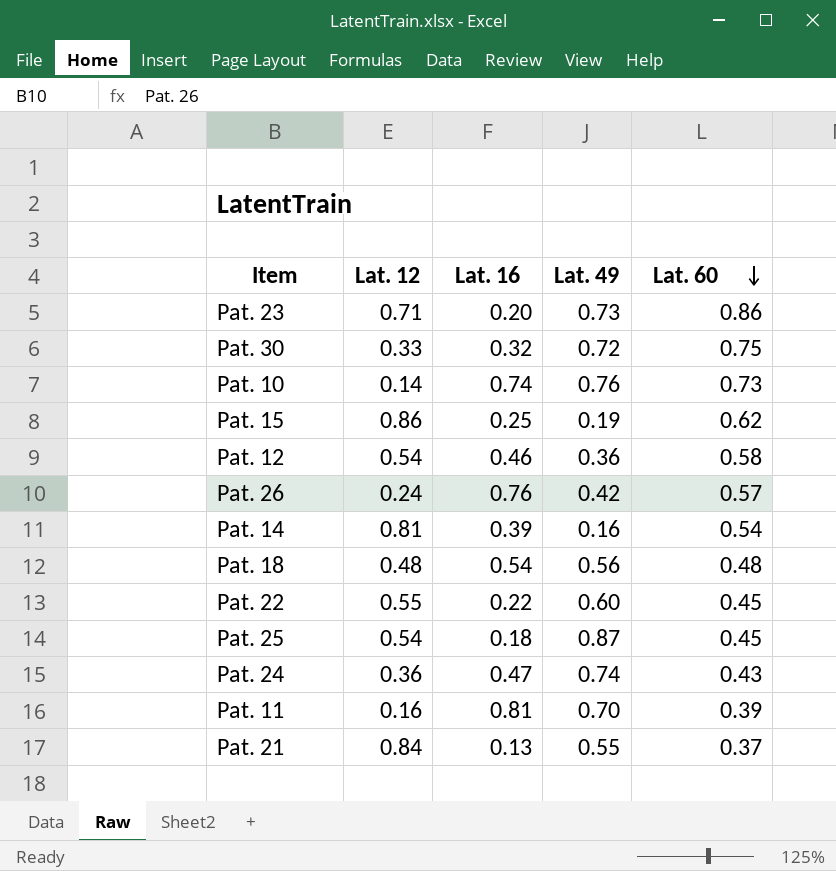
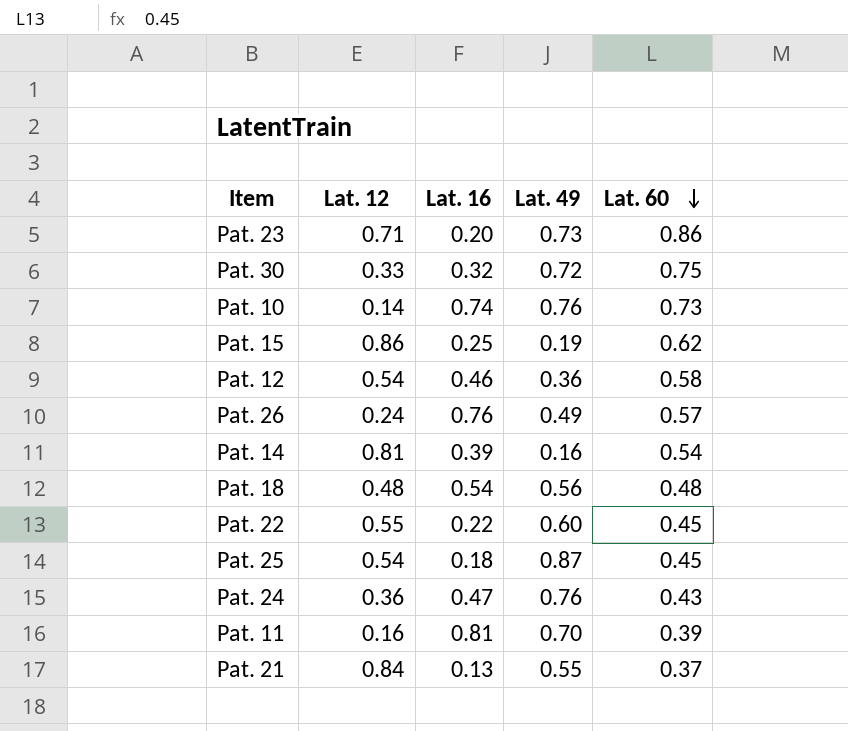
Pat. 26 | Lat. 49: 0.42 -> 0.49
Pat. 24 | Lat. 49: 0.74 -> 0.76

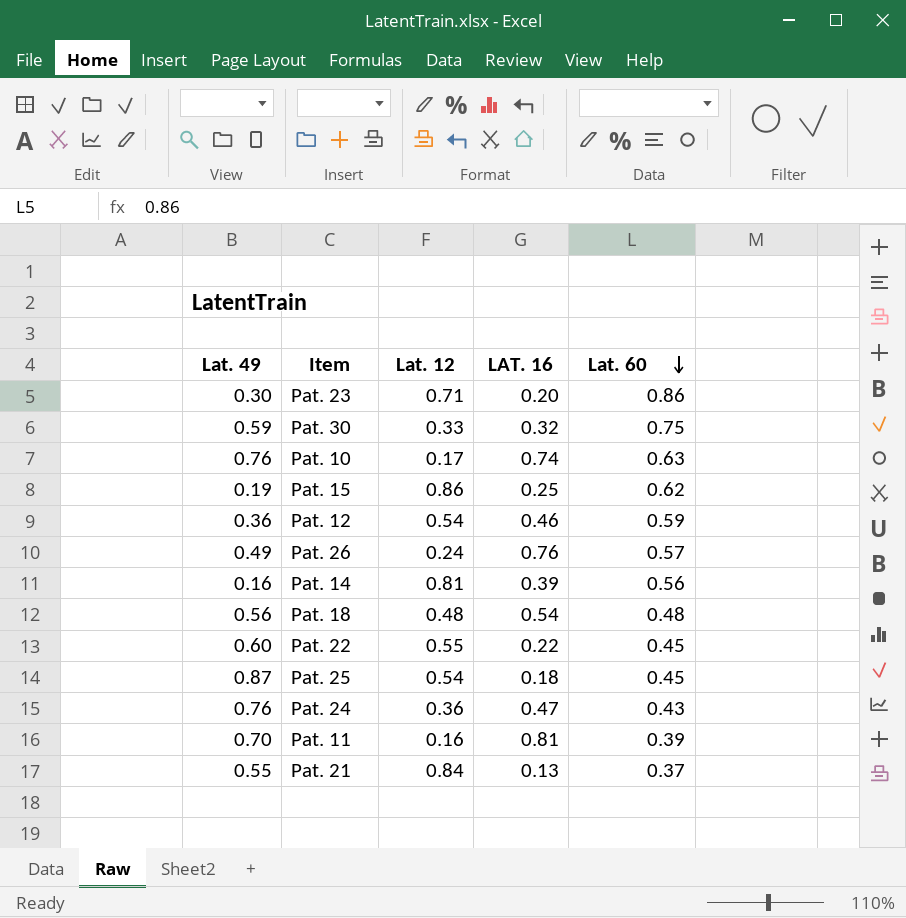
column Lat. 49 | position: 4 -> 1
column name: Lat. 16 -> LAT. 16
Pat. 23 | Lat. 49: 0.73 -> 0.30
Pat. 30 | Lat. 49: 0.72 -> 0.59
Pat. 10 | Lat. 12: 0.14 -> 0.17
Pat. 10 | Lat. 60: 0.73 -> 0.63
Pat. 12 | Lat. 60: 0.58 -> 0.59
Pat. 14 | Lat. 60: 0.54 -> 0.56

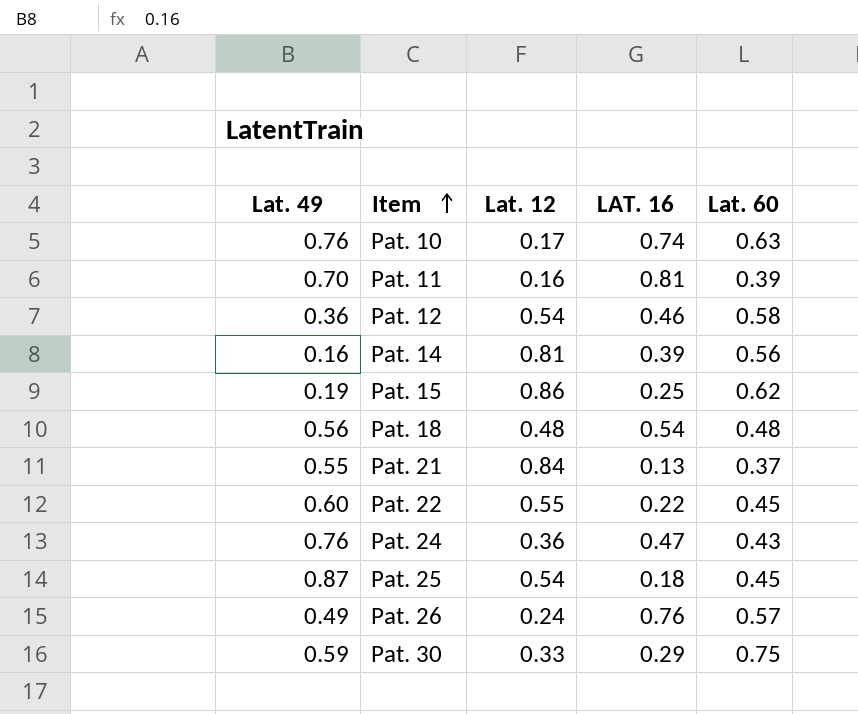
row order: Lat. 60 descending -> Item ascending
row Pat. 23: 0.30 | 0.71 | 0.20 | 0.86 -> none
Pat. 12 | Lat. 60: 0.59 -> 0.58
Pat. 30 | LAT. 16: 0.32 -> 0.29

